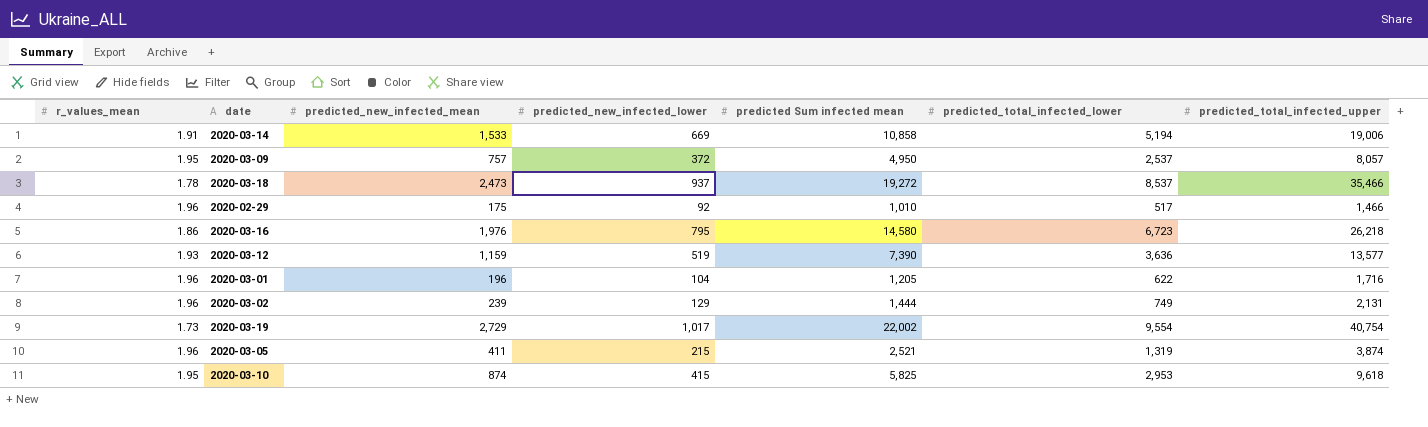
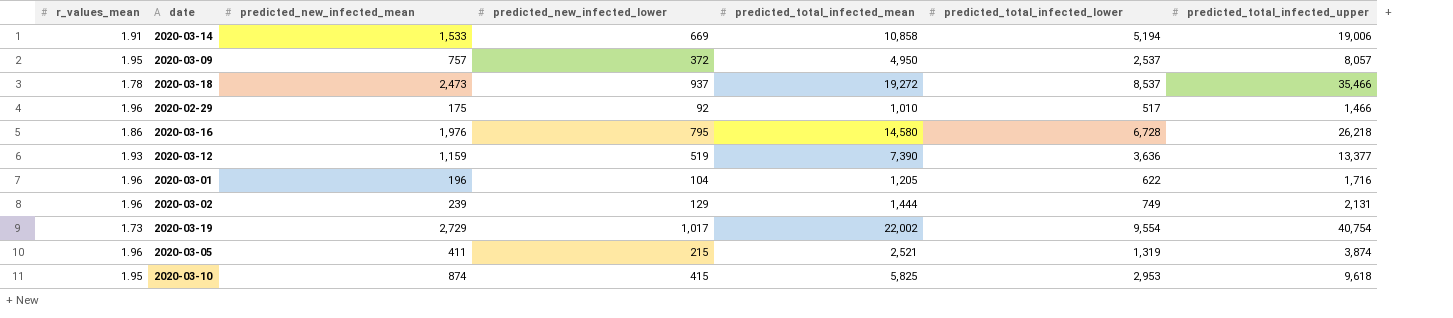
column name: predicted Sum infected mean -> predicted_total_infected_mean
2020-03-16 | predicted_total_infected_lower: 6,723 -> 6,728
2020-03-12 | predicted_total_infected_upper: 13,577 -> 13,377

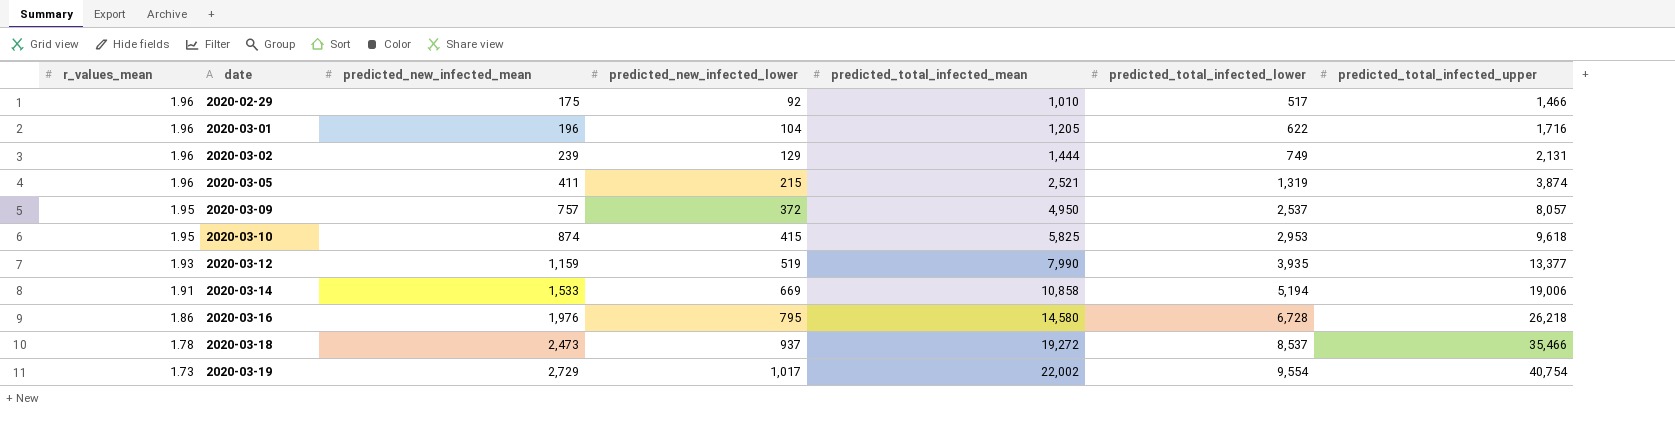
row order: none -> r_values_mean descending
2020-03-12 | predicted_total_infected_mean: 7,390 -> 7,990
2020-03-12 | predicted_total_infected_lower: 3,636 -> 3,935

